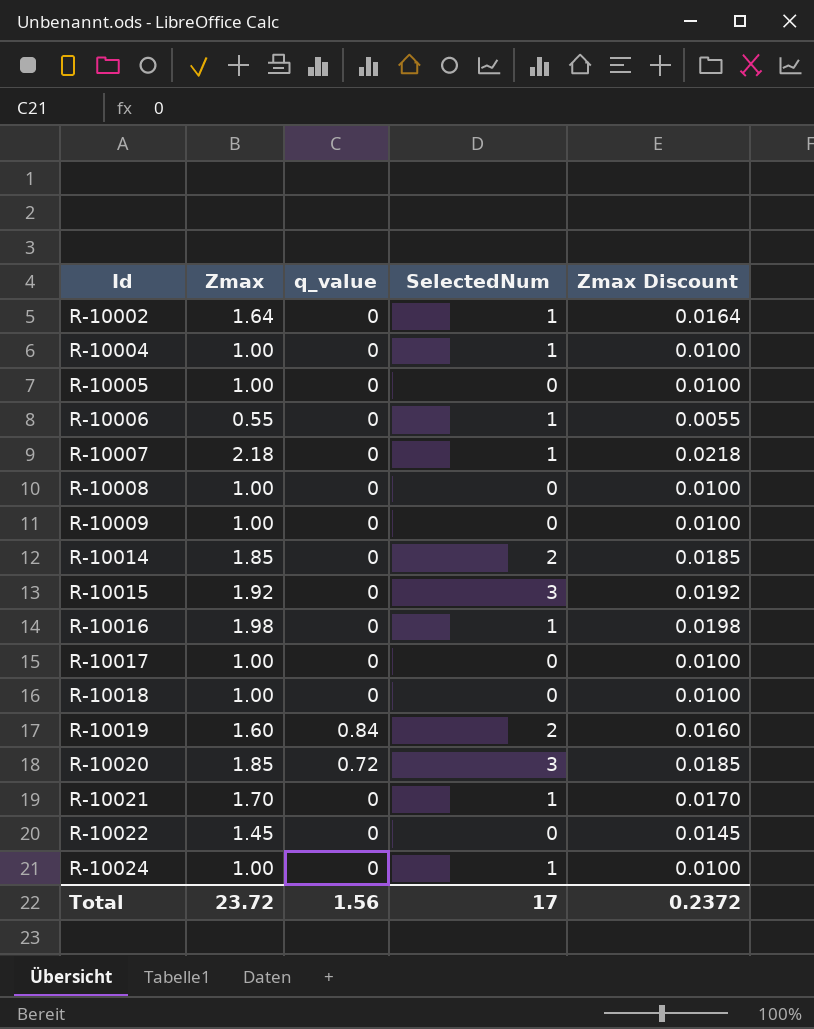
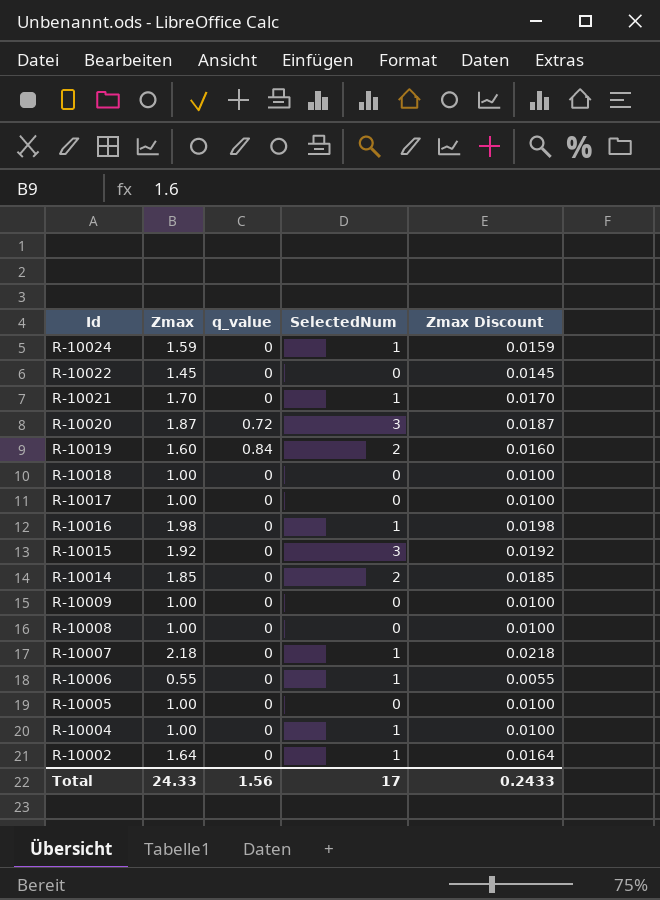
row order: Id ascending -> Id descending
R-10024 | Zmax: 1.00 -> 1.59
R-10024 | Zmax Discount: 0.0100 -> 0.0159
R-10020 | Zmax: 1.85 -> 1.87
R-10020 | Zmax Discount: 0.0185 -> 0.0187
Total | Zmax: 23.72 -> 24.33
Total | Zmax Discount: 0.2372 -> 0.2433

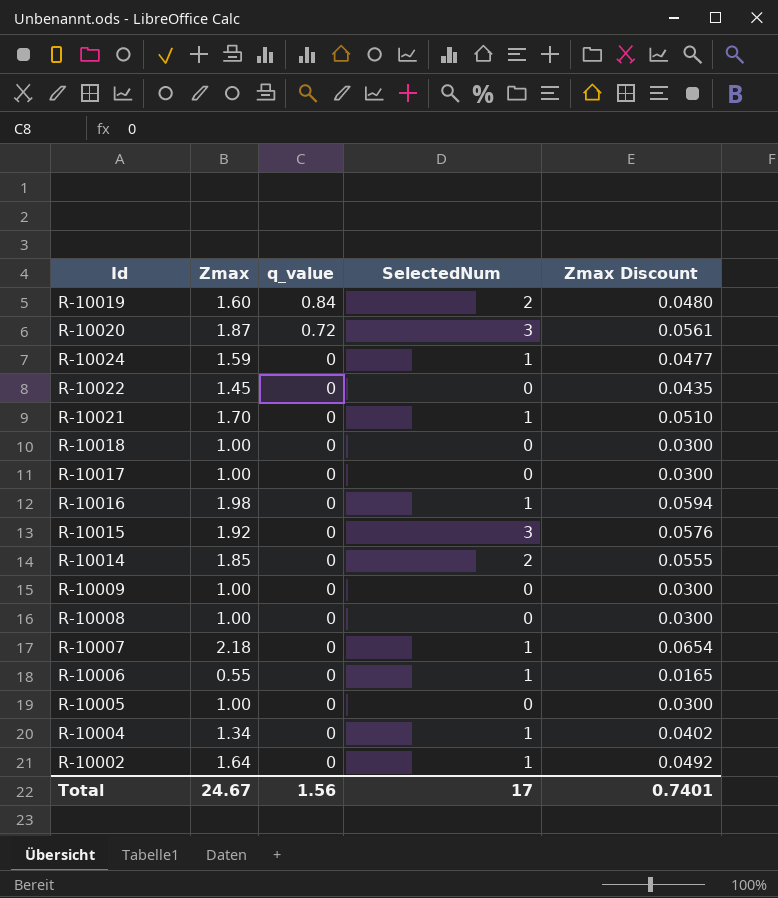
row order: Id descending -> q_value descending
column Zmax Discount | formula: [Zmax] * 0.01 -> [Zmax] * 0.03
R-10004 | Zmax: 1.00 -> 1.34
Total | Zmax: 24.33 -> 24.67
Total | Zmax Discount: 0.2433 -> 0.7401

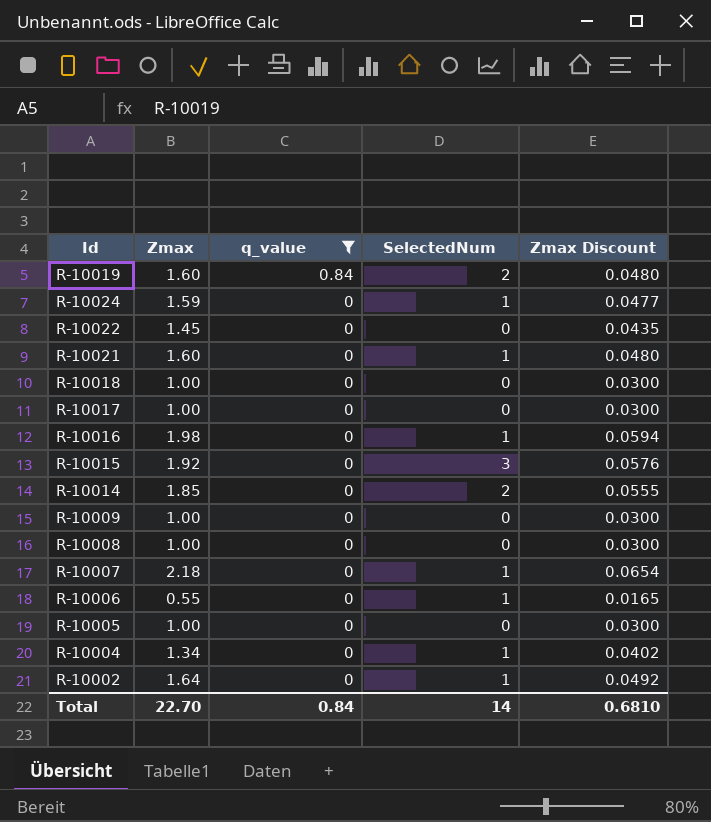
filter: none -> q_value != 0.72
R-10021 | Zmax: 1.70 -> 1.60
R-10021 | Zmax Discount: 0.0510 -> 0.0480
Total | Zmax: 24.67 -> 22.70
Total | q_value: 1.56 -> 0.84
Total | SelectedNum: 17 -> 14
Total | Zmax Discount: 0.7401 -> 0.6810

